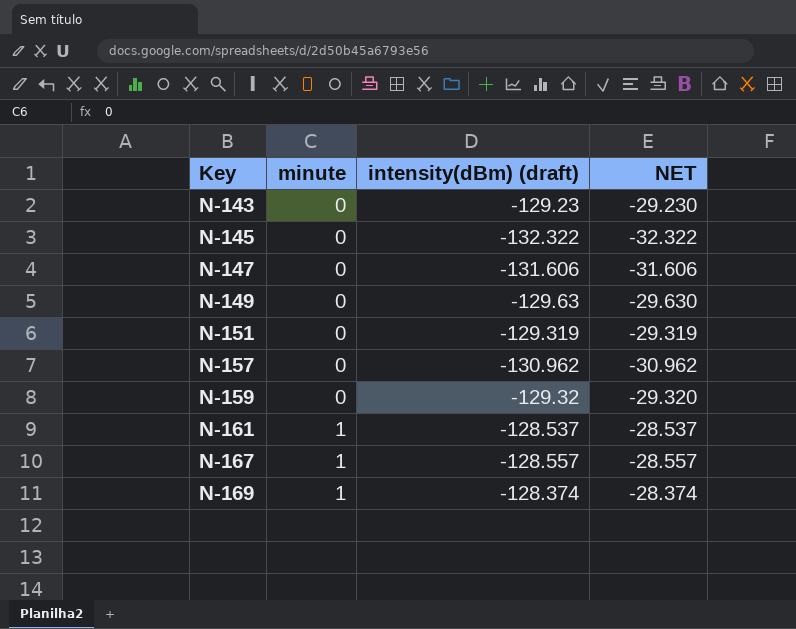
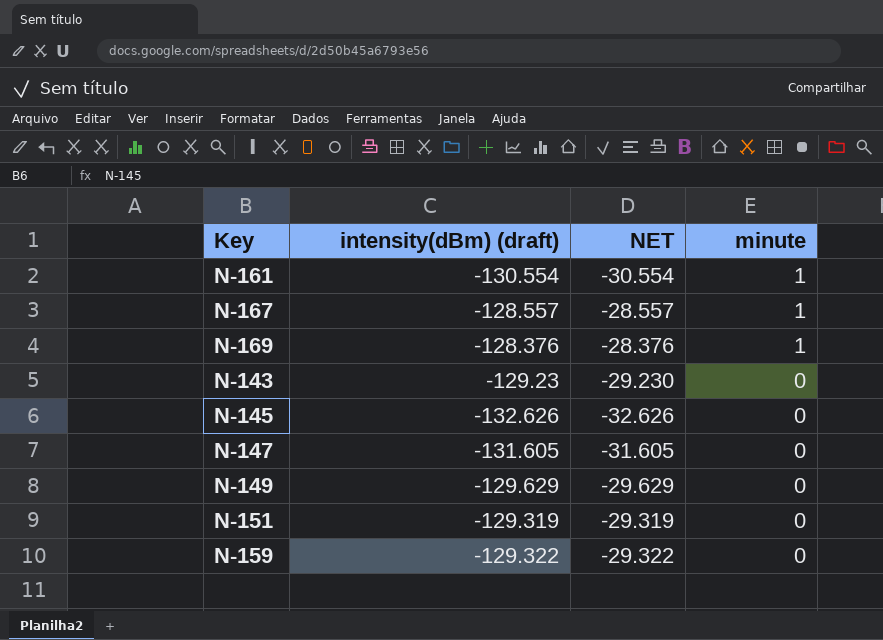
row order: Key ascending -> minute descending
column minute | position: 2 -> 4
row N-157: 0 | -130.962 | -30.962 -> none
N-161 | intensity(dBm) (draft): -128.537 -> -130.554
N-161 | NET: -28.537 -> -30.554
N-169 | intensity(dBm) (draft): -128.374 -> -128.376
N-169 | NET: -28.374 -> -28.376
N-145 | intensity(dBm) (draft): -132.322 -> -132.626
N-145 | NET: -32.322 -> -32.626
N-147 | intensity(dBm) (draft): -131.606 -> -131.605
N-147 | NET: -31.606 -> -31.605
N-149 | intensity(dBm) (draft): -129.63 -> -129.629
N-149 | NET: -29.630 -> -29.629
N-159 | intensity(dBm) (draft): -129.32 -> -129.322
N-159 | NET: -29.320 -> -29.322

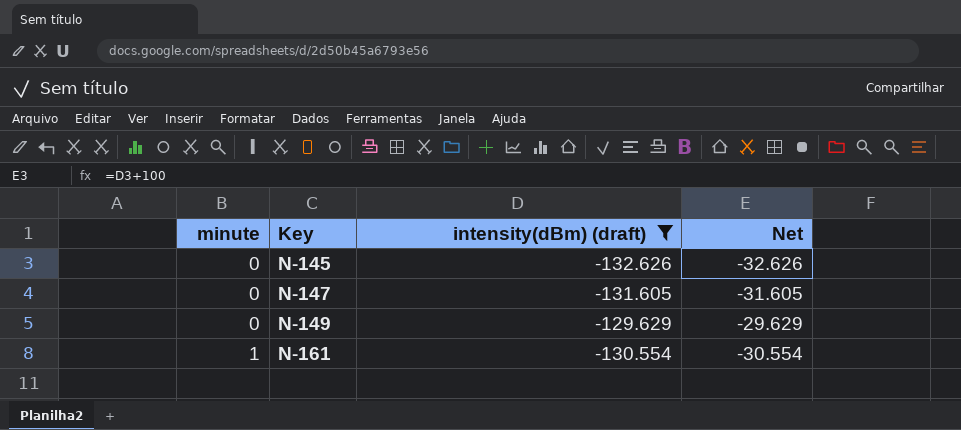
filter: none -> intensity(dBm) (draft) <= -129.629
row order: minute descending -> minute ascending
column minute | position: 4 -> 1
column name: NET -> Net

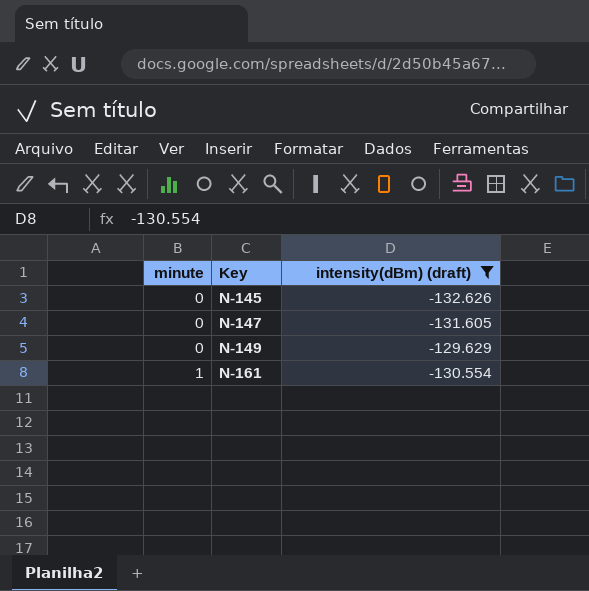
column Net | formula: [intensity(dBm) (draft)] + 100 -> none

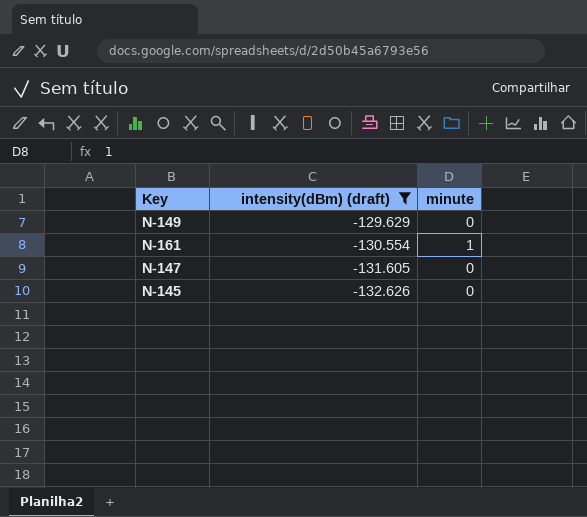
row order: minute ascending -> intensity(dBm) (draft) descending
column minute | position: 1 -> 3

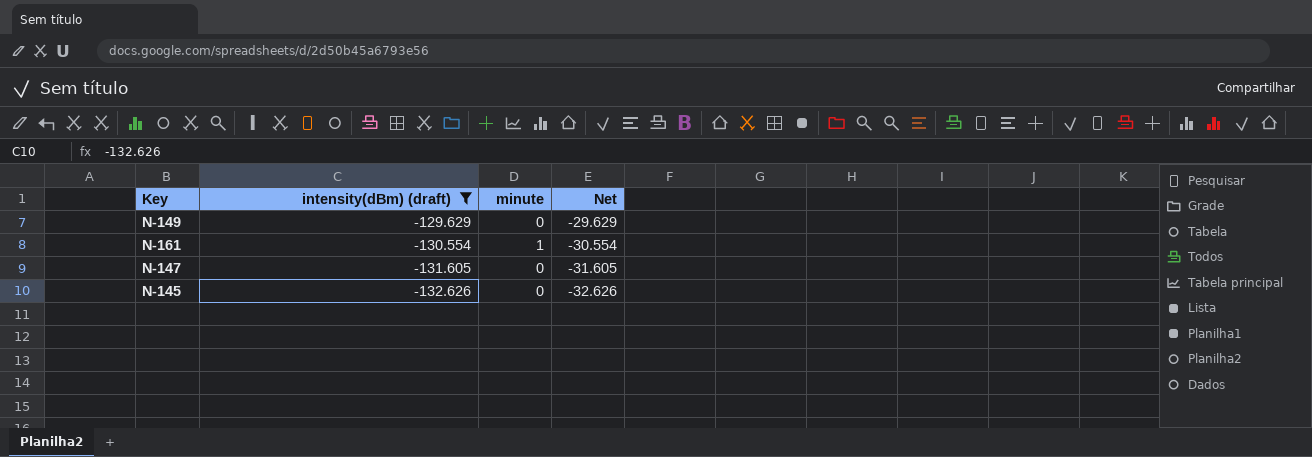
column Net | formula: none -> [intensity(dBm) (draft)] + 100

